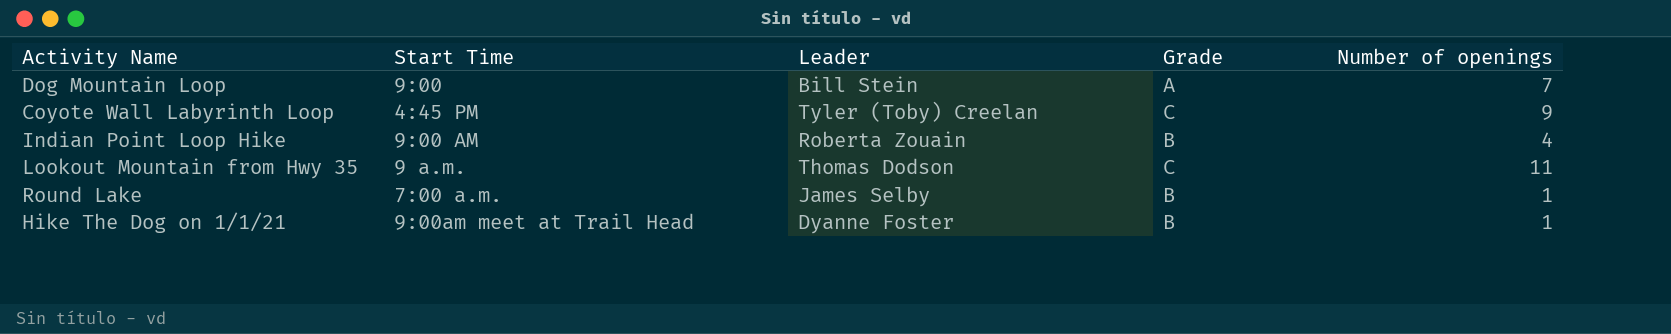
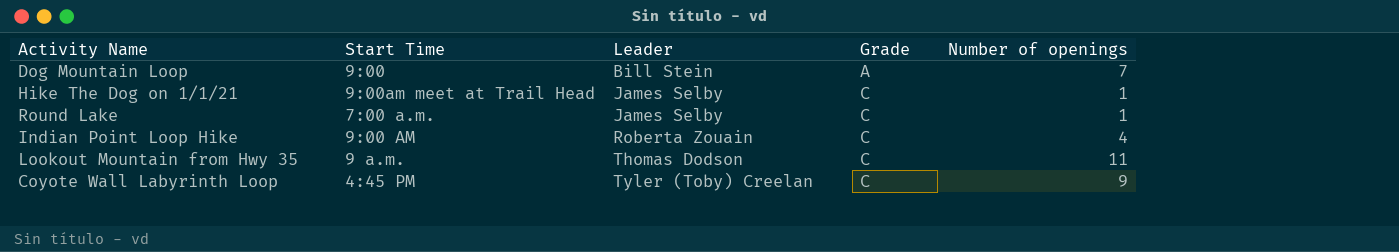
row order: none -> Leader ascending
Hike The Dog on 1/1/21 | Leader: Dyanne Foster -> James Selby
Hike The Dog on 1/1/21 | Grade: B -> C
Round Lake | Grade: B -> C
Indian Point Loop Hike | Grade: B -> C

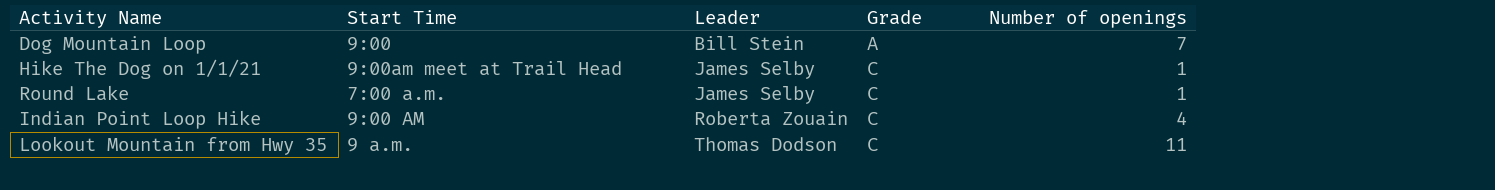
row Coyote Wall Labyrinth Loop: 4:45 PM | Tyler (Toby) Creelan | C | 9 -> none

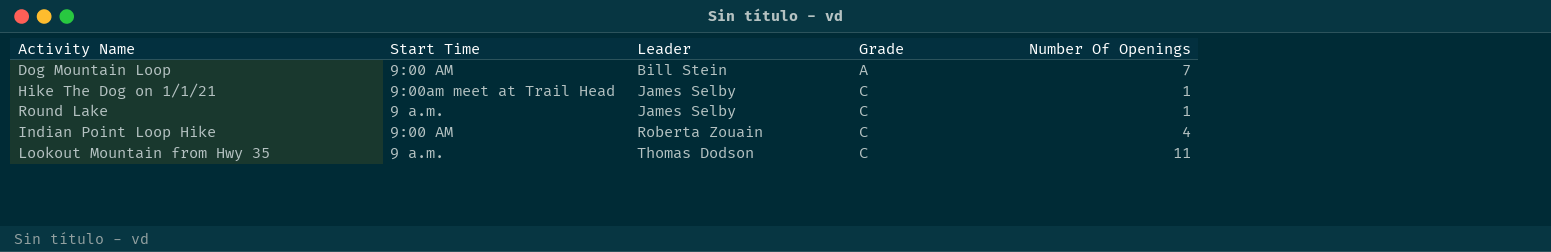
column name: Number of openings -> Number Of Openings
Dog Mountain Loop | Start Time: 9:00 -> 9:00 AM
Round Lake | Start Time: 7:00 a.m. -> 9 a.m.

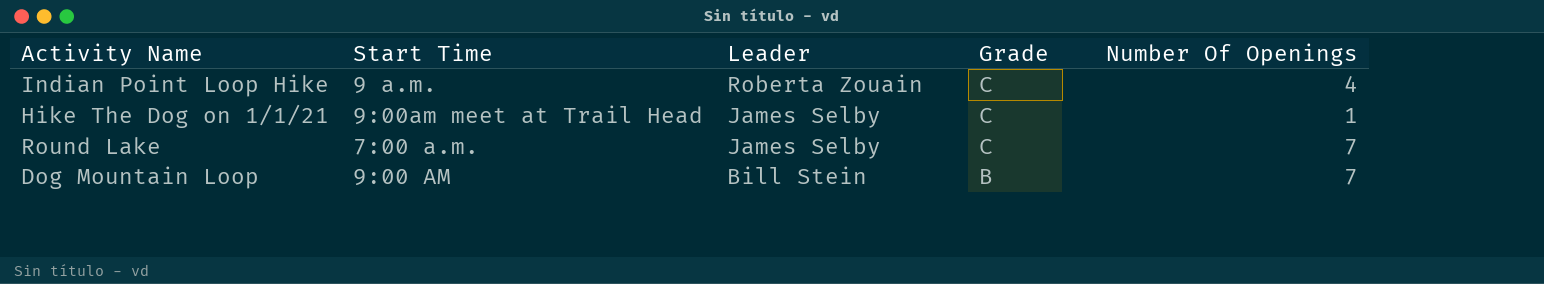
row order: Leader ascending -> Leader descending
row Lookout Mountain from Hwy 35: 9 a.m. | Thomas Dodson | C | 11 -> none
Indian Point Loop Hike | Start Time: 9:00 AM -> 9 a.m.
Round Lake | Start Time: 9 a.m. -> 7:00 a.m.
Round Lake | Number Of Openings: 1 -> 7
Dog Mountain Loop | Grade: A -> B

